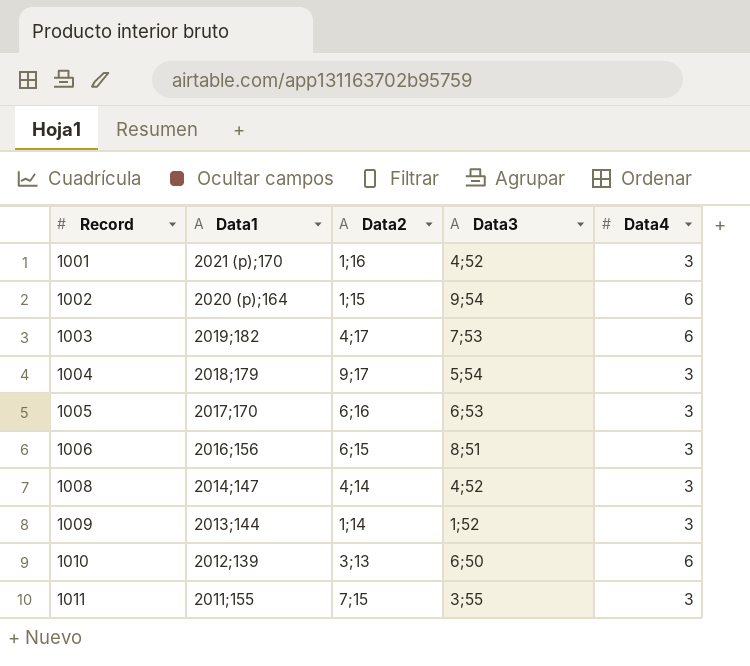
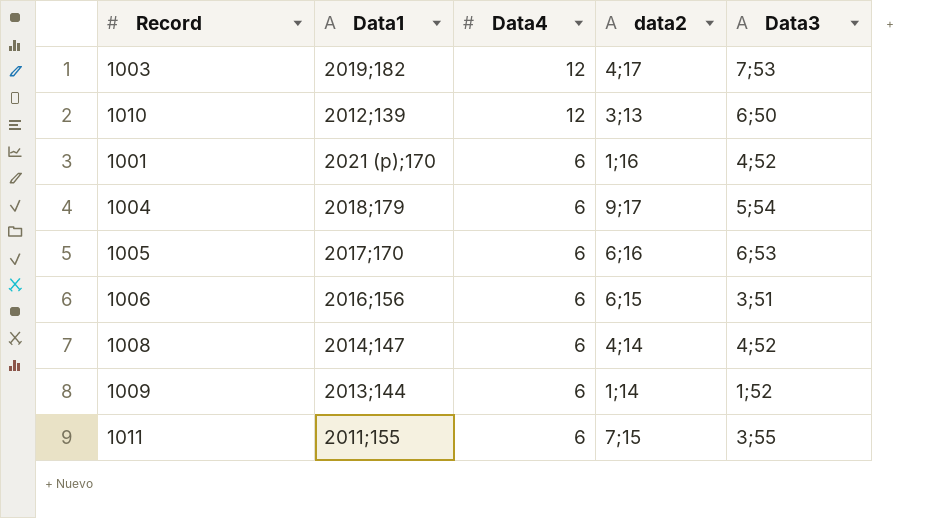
row order: Record ascending -> Data4 descending
column Data4 | position: 5 -> 3
column name: Data2 -> data2
row 1002: 2020 (p);164 | 1;15 | 9;54 | 6 -> none
1003 | Data4: 6 -> 12
1010 | Data4: 6 -> 12
1001 | Data4: 3 -> 6
1004 | Data4: 3 -> 6
1005 | Data4: 3 -> 6
1006 | Data4: 3 -> 6
1006 | Data3: 8;51 -> 3;51
1008 | Data4: 3 -> 6
1009 | Data4: 3 -> 6
1011 | Data4: 3 -> 6

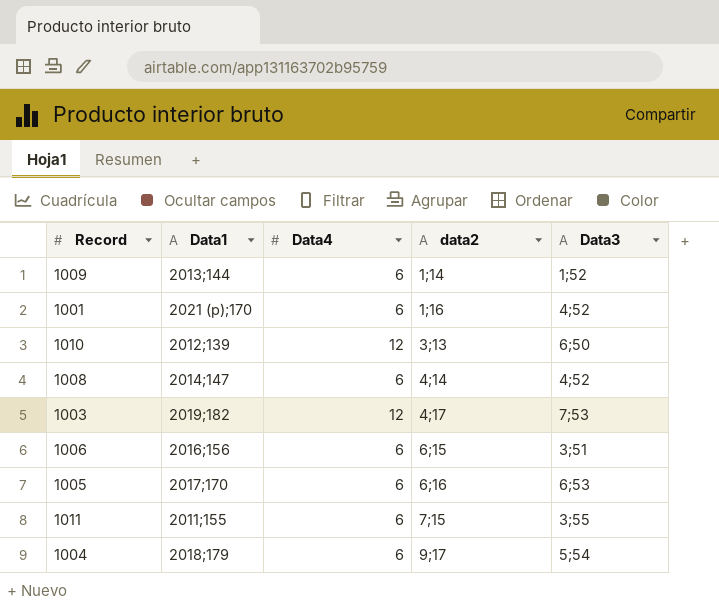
row order: Data4 descending -> data2 ascending

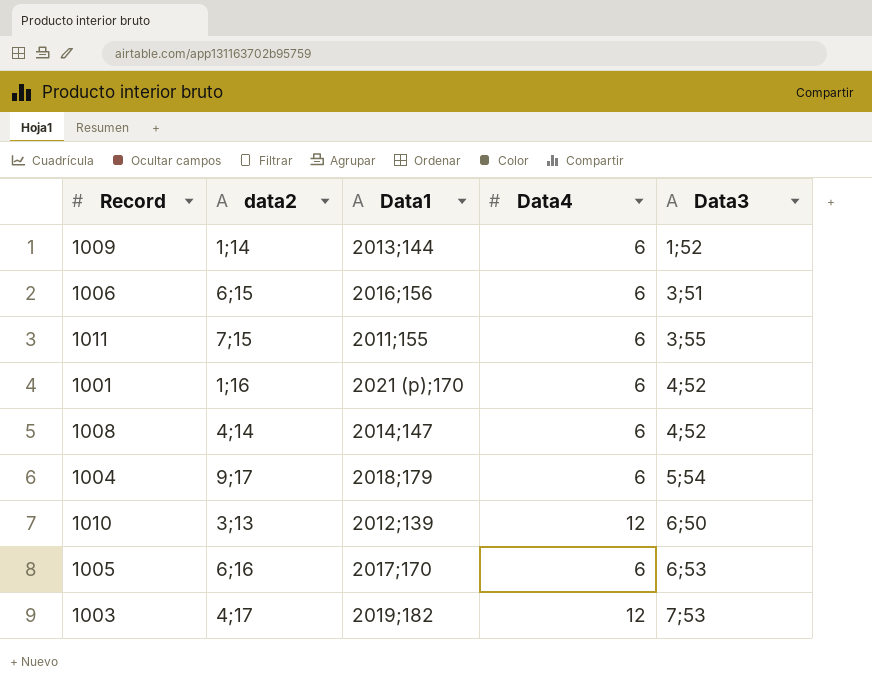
row order: data2 ascending -> Data3 ascending
column data2 | position: 4 -> 2

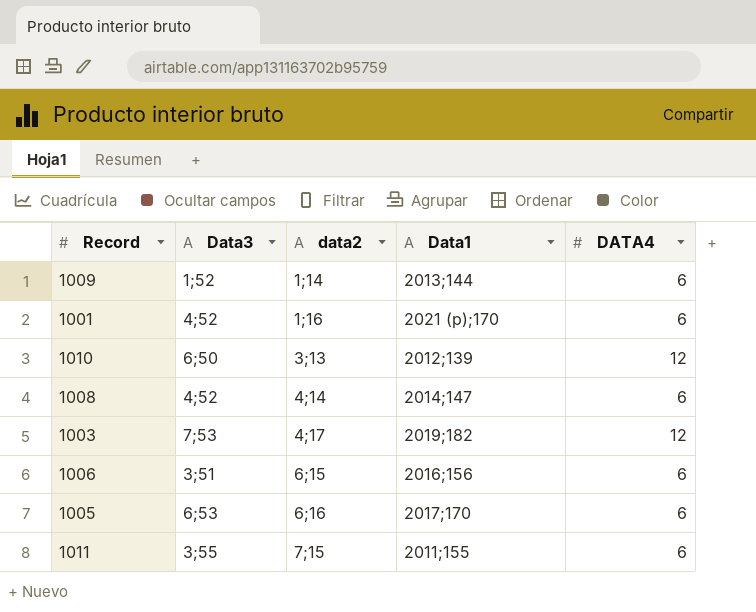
row order: Data3 ascending -> data2 ascending
column Data3 | position: 5 -> 2
column name: Data4 -> DATA4
row 1004: 9;17 | 2018;179 | 6 | 5;54 -> none

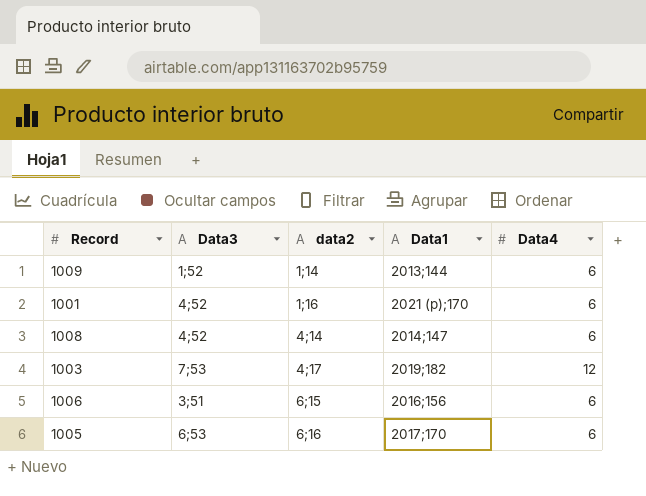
column name: DATA4 -> Data4
row 1010: 6;50 | 3;13 | 2012;139 | 12 -> none
row 1011: 3;55 | 7;15 | 2011;155 | 6 -> none

